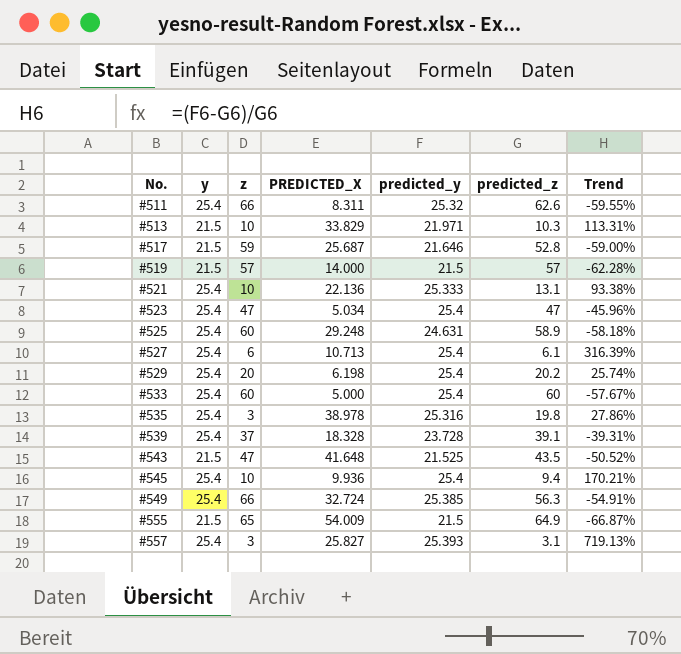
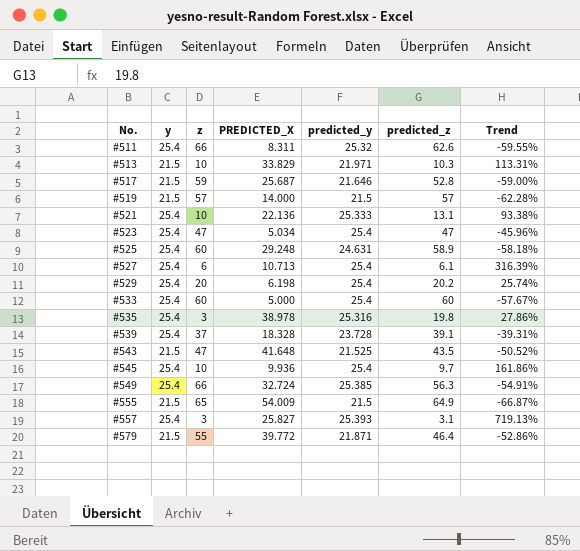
#545 | predicted_z: 9.4 -> 9.7
#545 | Trend: 170.21% -> 161.86%
row #579: none -> 21.5 | 55 | 39.772 | 21.871 | 46.4 | -52.86%

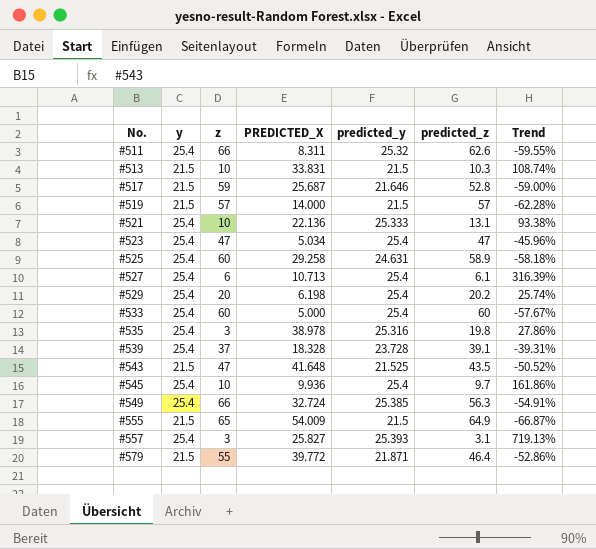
#513 | PREDICTED_X: 33.829 -> 33.831
#513 | predicted_y: 21.971 -> 21.5
#513 | Trend: 113.31% -> 108.74%
#525 | PREDICTED_X: 29.248 -> 29.258

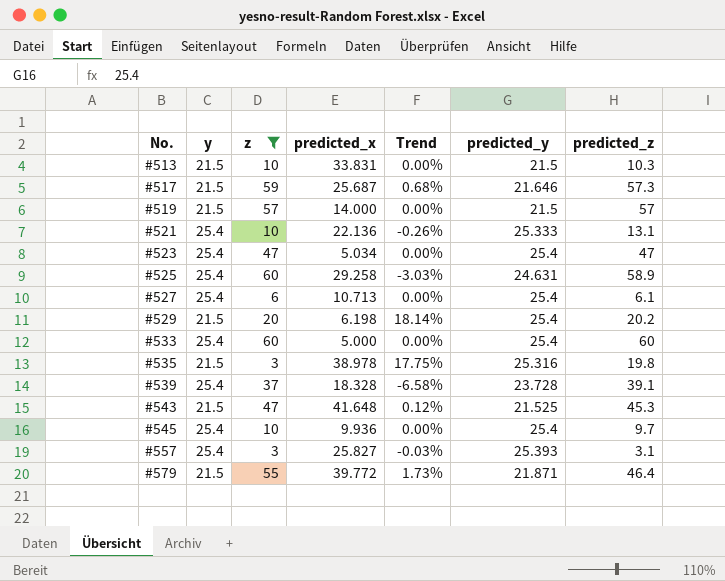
filter: none -> z <= 60
column name: PREDICTED_X -> predicted_x
column Trend | formula: ([predicted_y] - [predicted_z]) / [predicted_z] -> ([predicted_y] - [y]) / [y]
column Trend | position: 7 -> 5
#517 | predicted_z: 52.8 -> 57.3
#529 | y: 25.4 -> 21.5
#535 | y: 25.4 -> 21.5
#543 | predicted_z: 43.5 -> 45.3

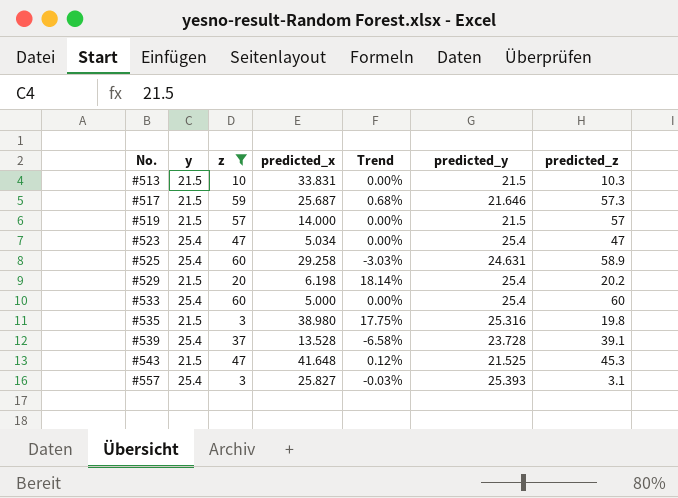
row #521: 25.4 | 10 | 22.136 | -0.26% | 25.333 | 13.1 -> none
row #527: 25.4 | 6 | 10.713 | 0.00% | 25.4 | 6.1 -> none
row #545: 25.4 | 10 | 9.936 | 0.00% | 25.4 | 9.7 -> none
row #579: 21.5 | 55 | 39.772 | 1.73% | 21.871 | 46.4 -> none
#535 | predicted_x: 38.978 -> 38.980
#539 | predicted_x: 18.328 -> 13.528

